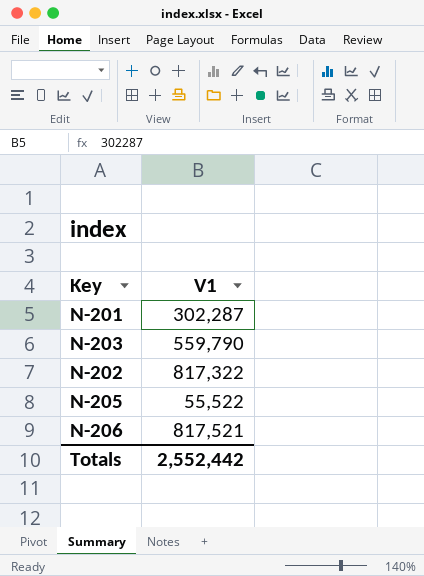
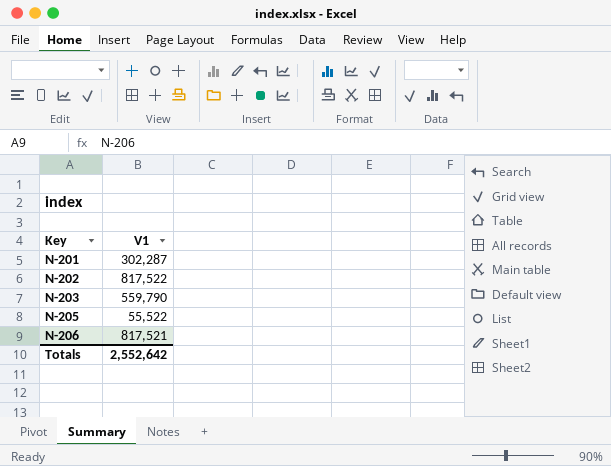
row order: none -> Key ascending
N-202 | V1: 817,322 -> 817,522
Totals | V1: 2,552,442 -> 2,552,642

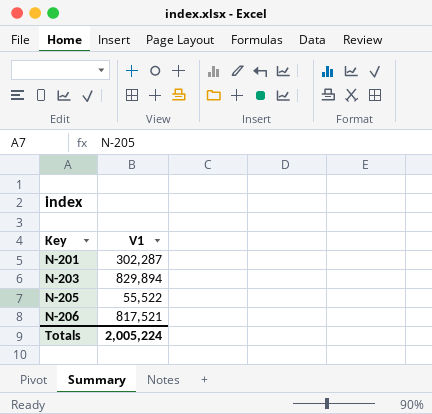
row N-202: 817,522 -> none
N-203 | V1: 559,790 -> 829,894
Totals | V1: 2,552,642 -> 2,005,224

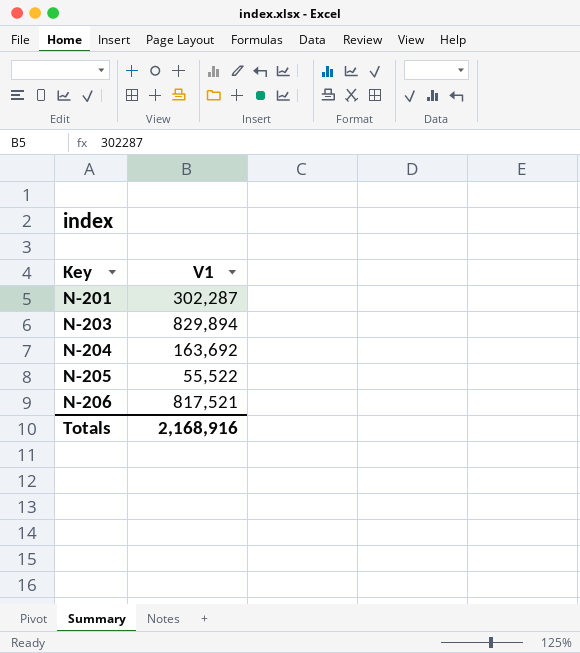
row N-204: none -> 163,692
Totals | V1: 2,005,224 -> 2,168,916

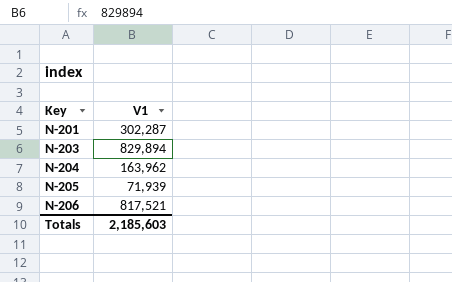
N-204 | V1: 163,692 -> 163,962
N-205 | V1: 55,522 -> 71,939
Totals | V1: 2,168,916 -> 2,185,603

